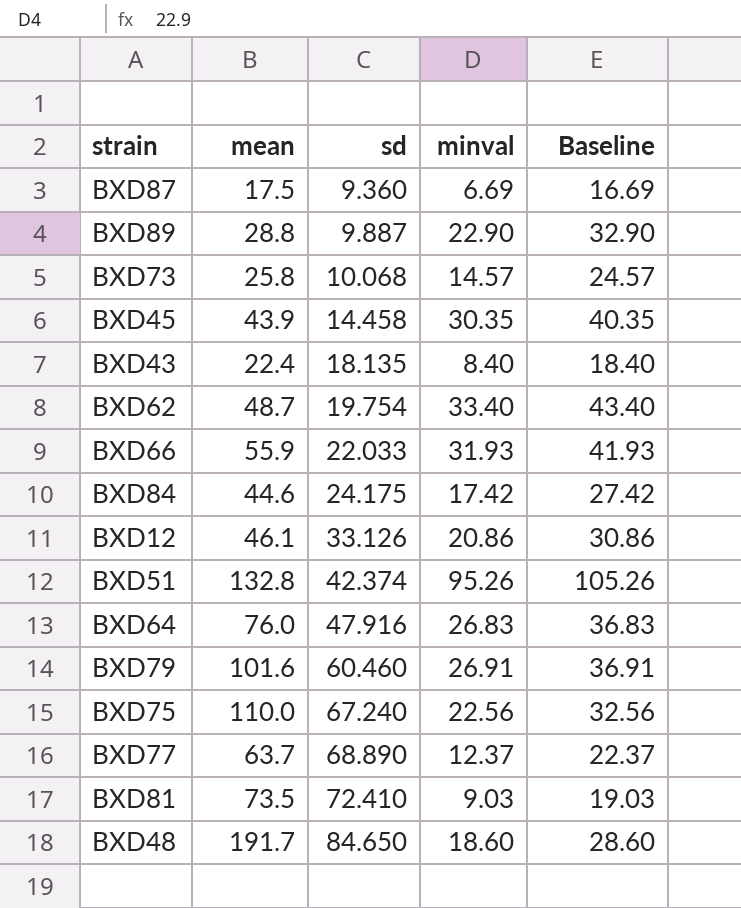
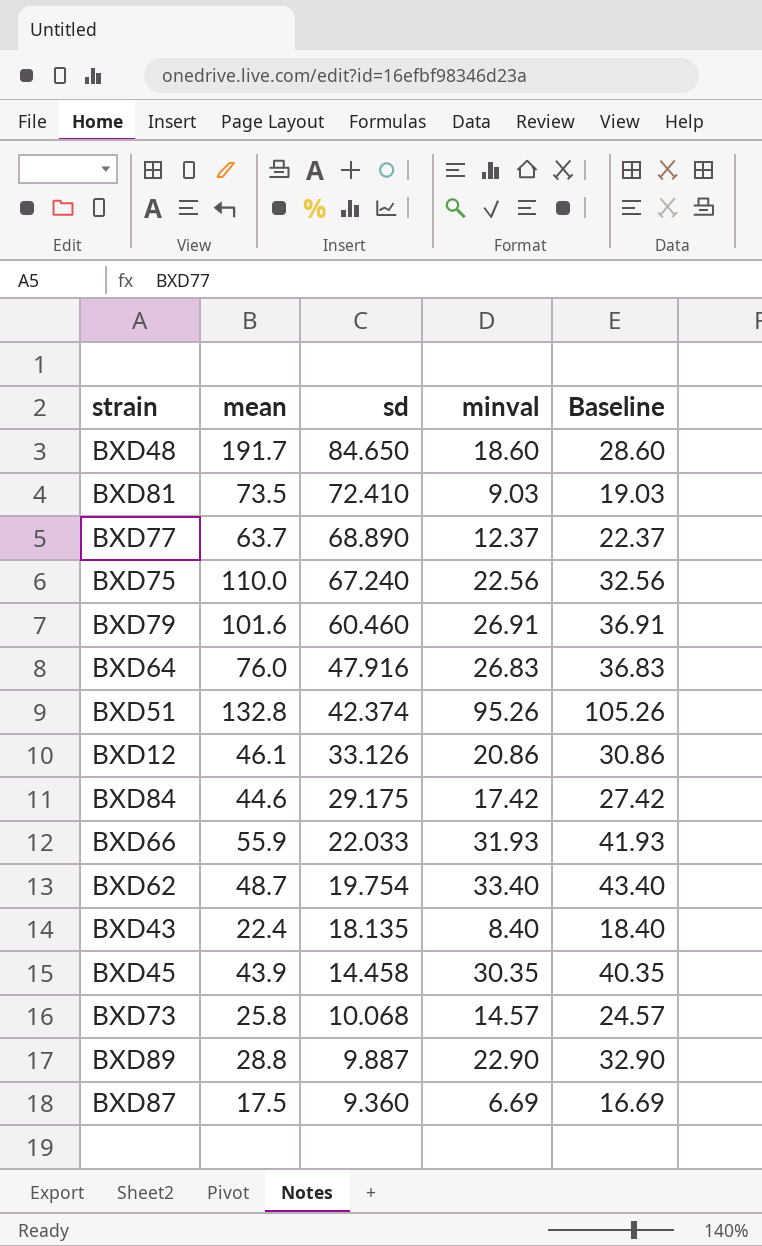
row order: sd ascending -> sd descending
BXD84 | sd: 24.175 -> 29.175

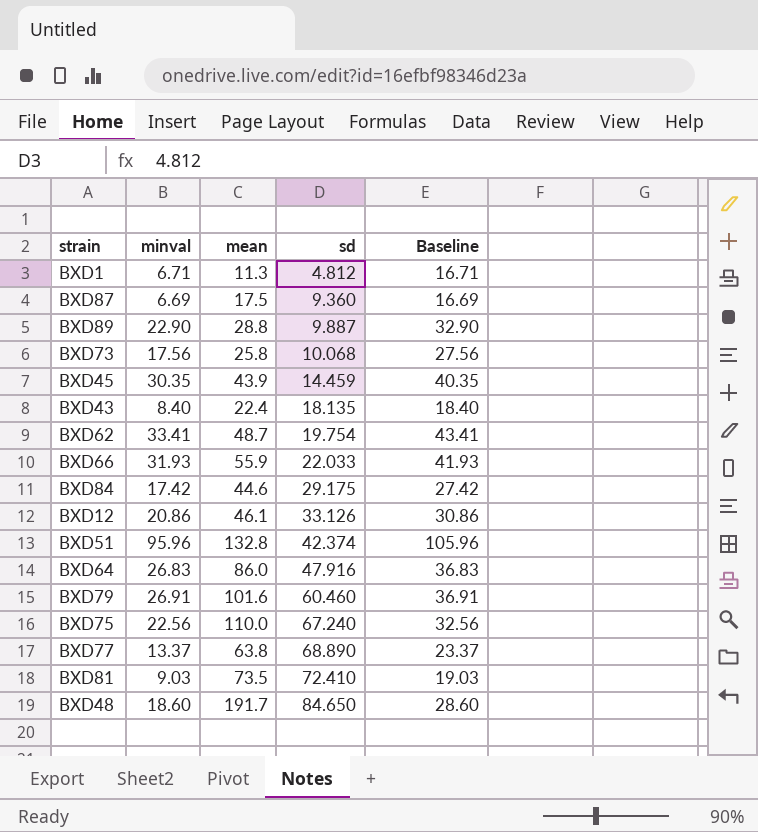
row order: sd descending -> sd ascending
column minval | position: 4 -> 2
row BXD1: none -> 6.71 | 11.3 | 4.812 | 16.71
BXD73 | minval: 14.57 -> 17.56
BXD73 | Baseline: 24.57 -> 27.56
BXD45 | sd: 14.458 -> 14.459
BXD62 | minval: 33.40 -> 33.41
BXD62 | Baseline: 43.40 -> 43.41
BXD51 | minval: 95.26 -> 95.96
BXD51 | Baseline: 105.26 -> 105.96
BXD64 | mean: 76.0 -> 86.0
BXD77 | minval: 12.37 -> 13.37
BXD77 | mean: 63.7 -> 63.8
BXD77 | Baseline: 22.37 -> 23.37

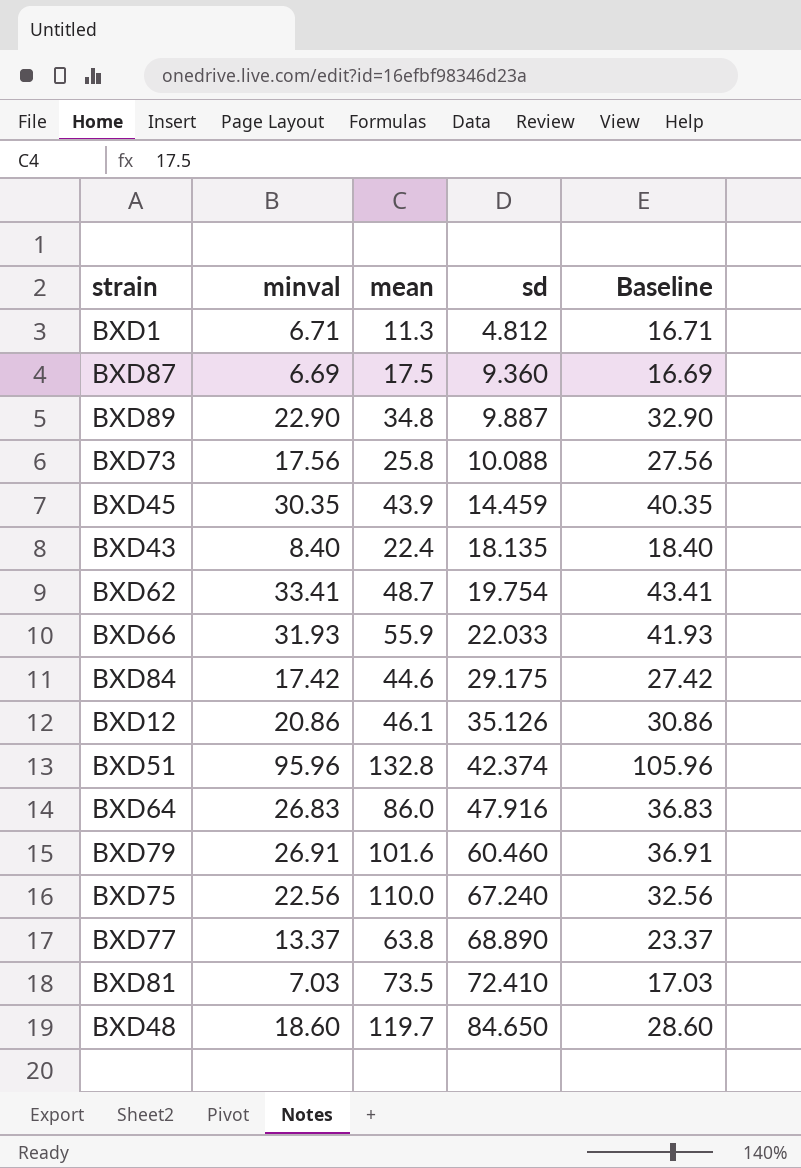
BXD89 | mean: 28.8 -> 34.8
BXD73 | sd: 10.068 -> 10.088
BXD12 | sd: 33.126 -> 35.126
BXD81 | minval: 9.03 -> 7.03
BXD81 | Baseline: 19.03 -> 17.03
BXD48 | mean: 191.7 -> 119.7

